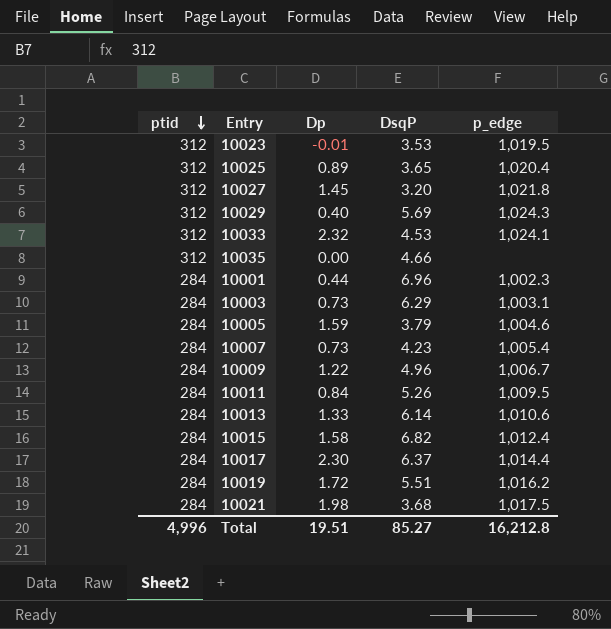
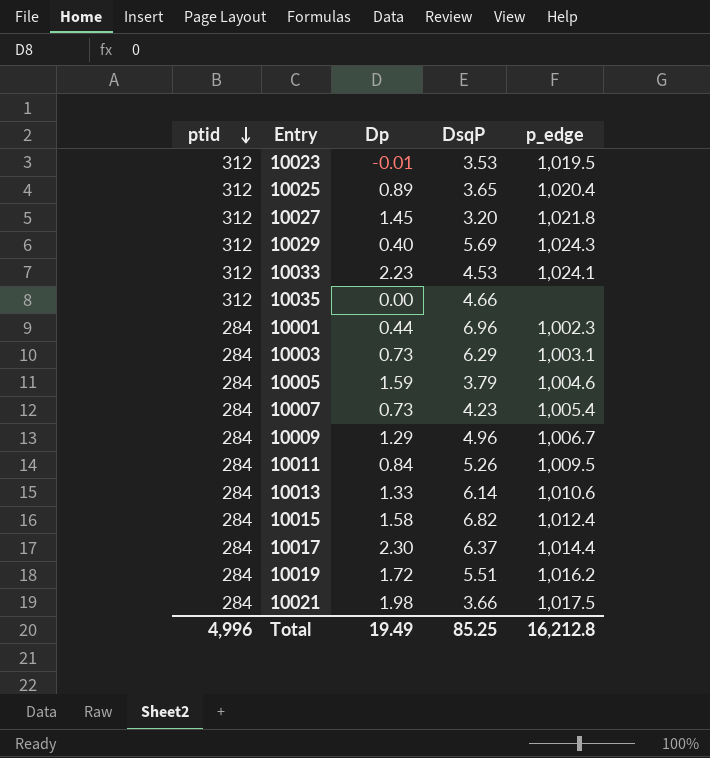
10033 | Dp: 2.32 -> 2.23
10009 | Dp: 1.22 -> 1.29
10021 | DsqP: 3.68 -> 3.66
Total | Dp: 19.51 -> 19.49
Total | DsqP: 85.27 -> 85.25

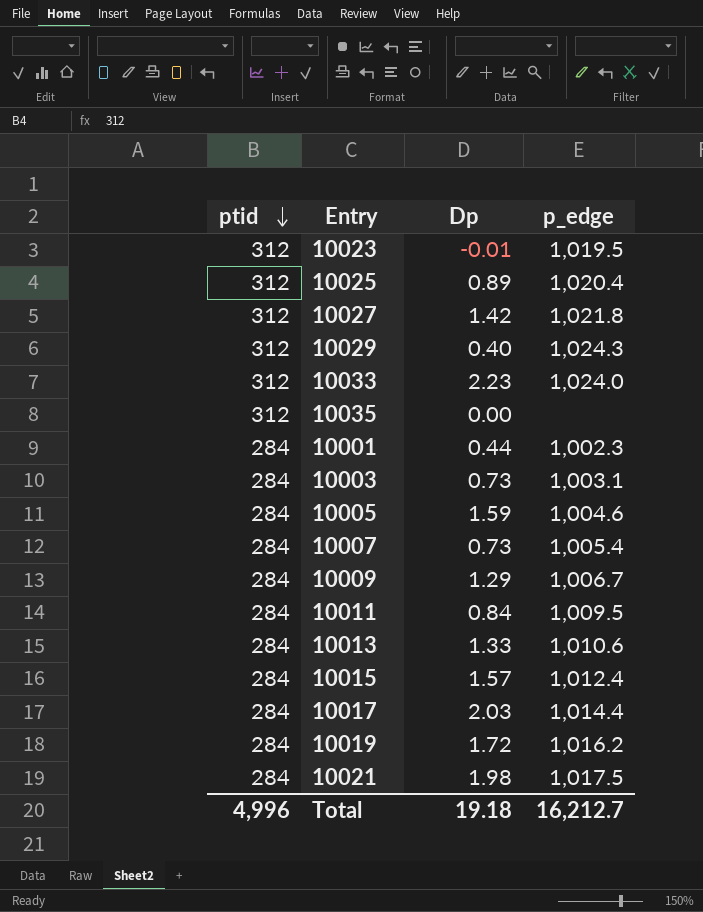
column DsqP | position: 4 -> none
10027 | Dp: 1.45 -> 1.42
10033 | p_edge: 1,024.1 -> 1,024.0
10015 | Dp: 1.58 -> 1.57
10017 | Dp: 2.30 -> 2.03
Total | Dp: 19.49 -> 19.18
Total | p_edge: 16,212.8 -> 16,212.7

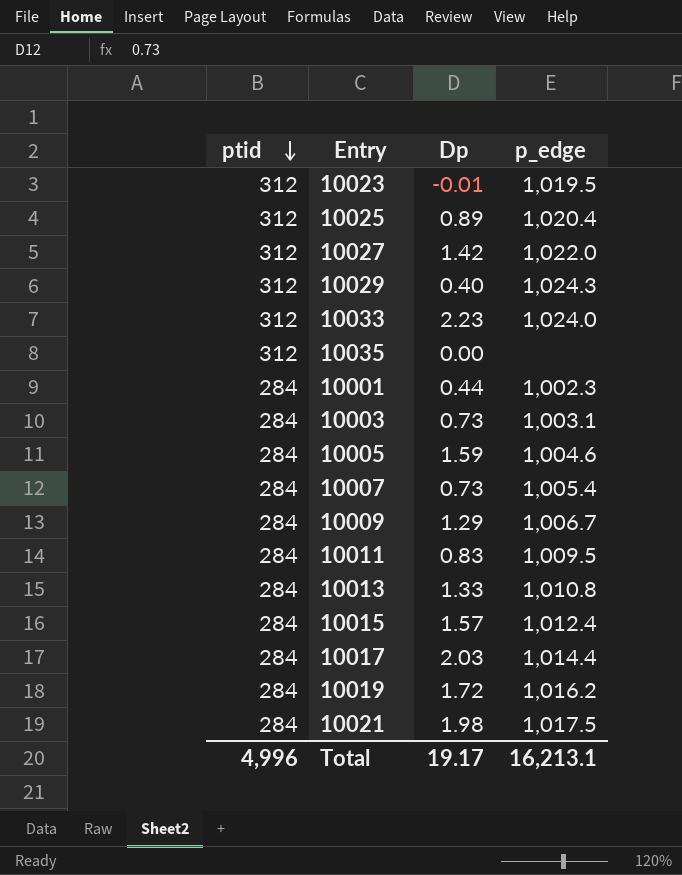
10027 | p_edge: 1,021.8 -> 1,022.0
10011 | Dp: 0.84 -> 0.83
10013 | p_edge: 1,010.6 -> 1,010.8
Total | Dp: 19.18 -> 19.17
Total | p_edge: 16,212.7 -> 16,213.1

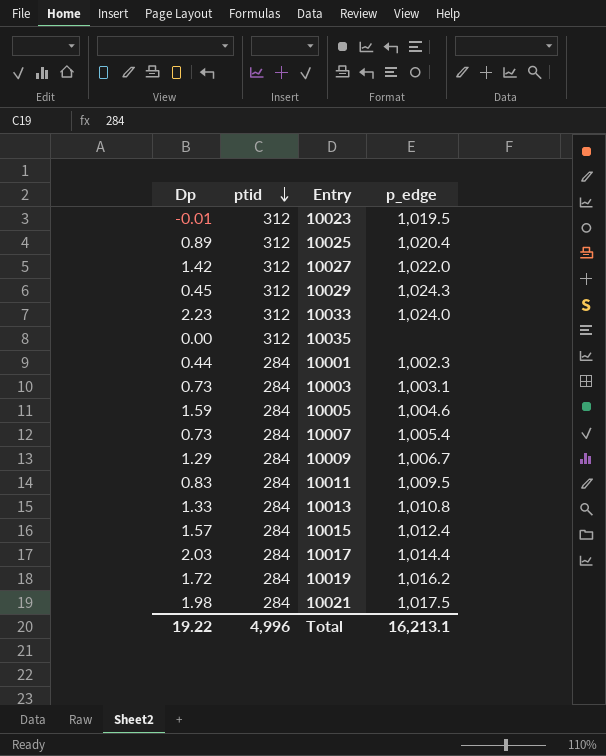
column Dp | position: 3 -> 1
10029 | Dp: 0.40 -> 0.45
Total | Dp: 19.17 -> 19.22

